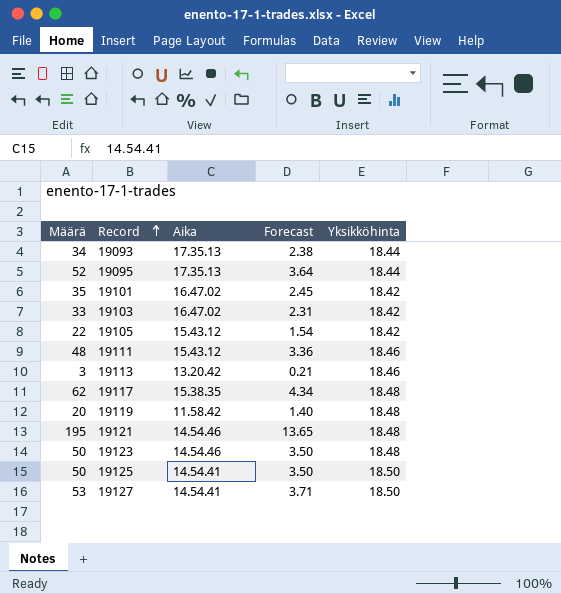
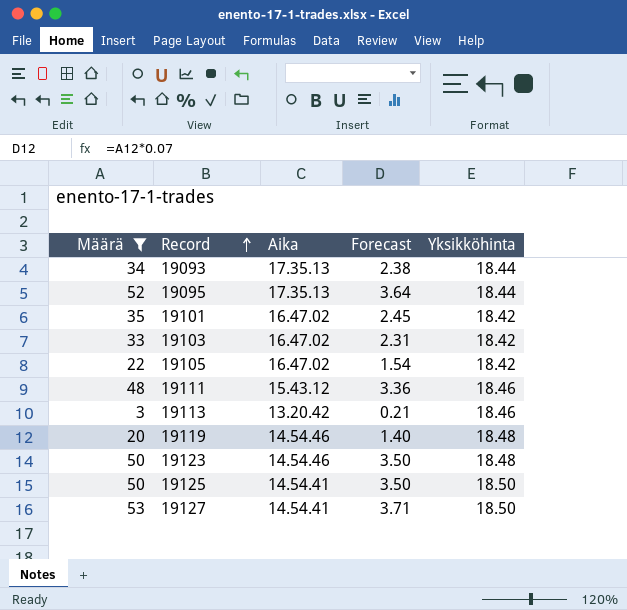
filter: none -> Määrä <= 53
19105 | Aika: 15.43.12 -> 16.47.02
19119 | Aika: 11.58.42 -> 14.54.46

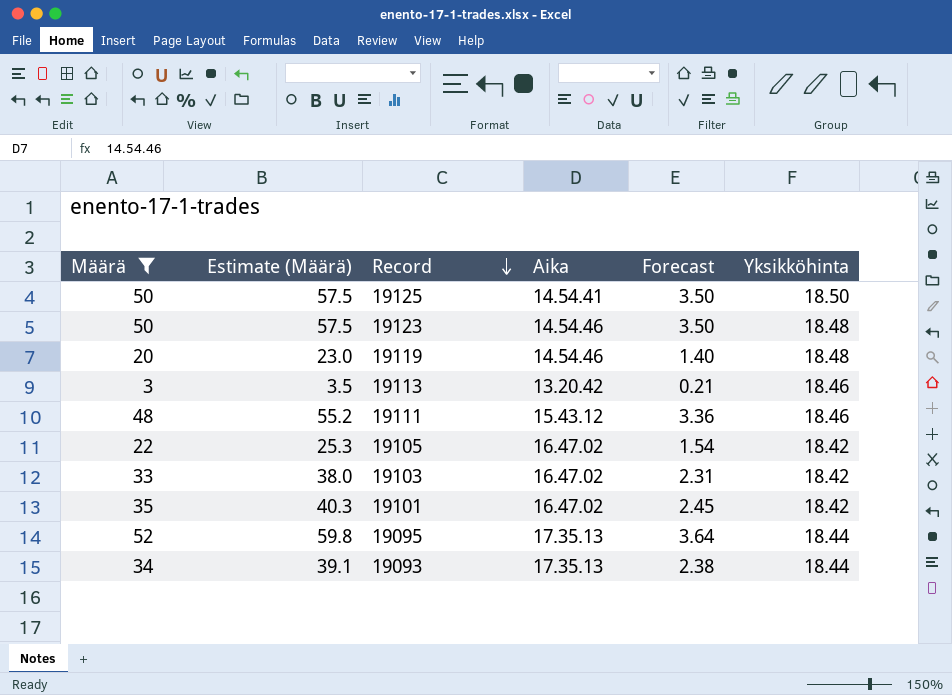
row order: Record ascending -> Record descending
column Estimate (Määrä) | formula: none -> [Määrä] * 1.15
row 19127: 53 | 14.54.41 | 3.71 | 18.50 -> none

